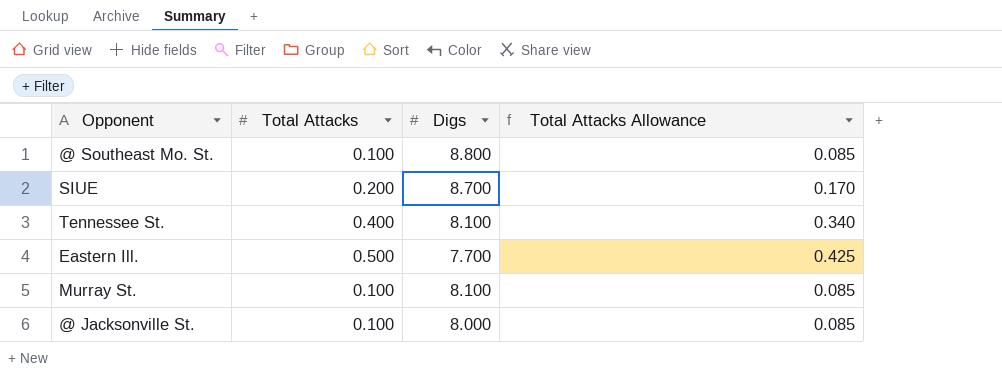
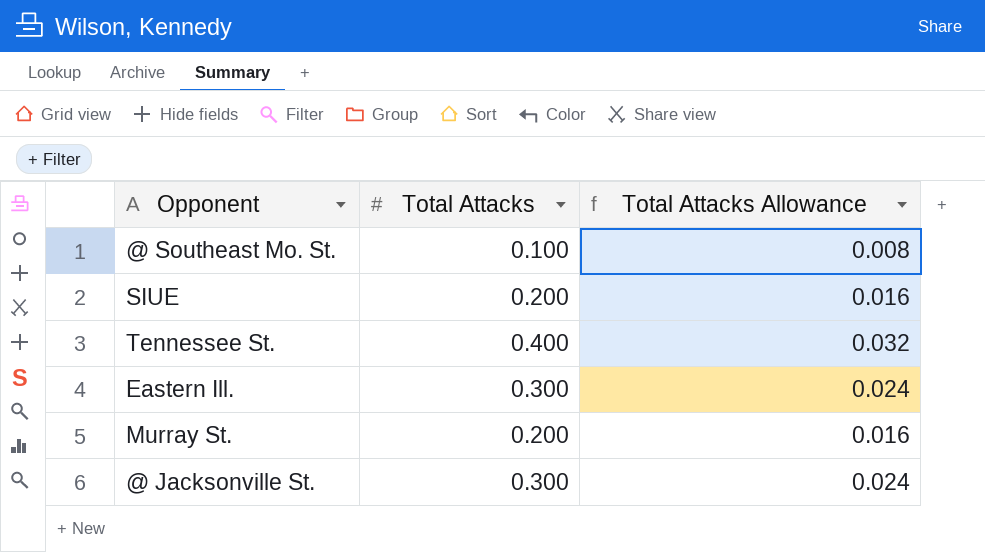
column Digs | position: 3 -> none
column Total Attacks Allowance | formula: [Total Attacks] * 0.85 -> [Total Attacks] * 0.08
Eastern Ill. | Total Attacks: 0.500 -> 0.300
Murray St. | Total Attacks: 0.100 -> 0.200
@ Jacksonville St. | Total Attacks: 0.100 -> 0.300

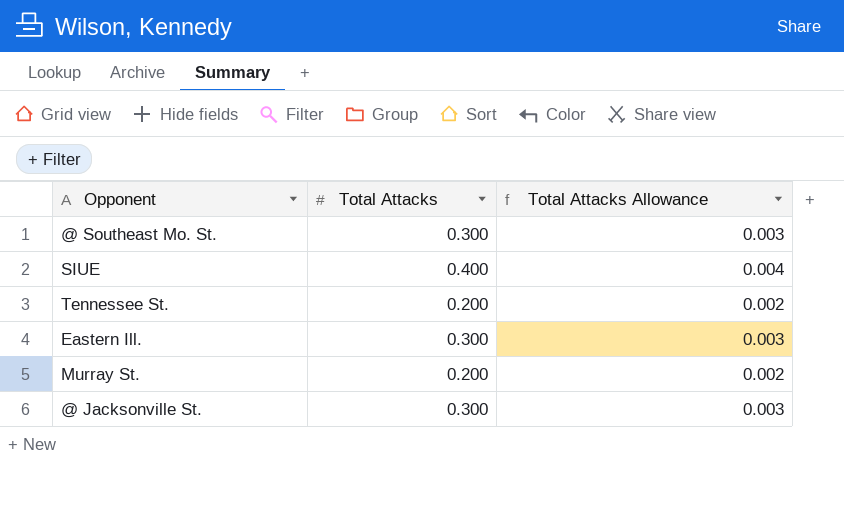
column Total Attacks Allowance | formula: [Total Attacks] * 0.08 -> [Total Attacks] * 0.01
@ Southeast Mo. St. | Total Attacks: 0.100 -> 0.300
SIUE | Total Attacks: 0.200 -> 0.400
Tennessee St. | Total Attacks: 0.400 -> 0.200

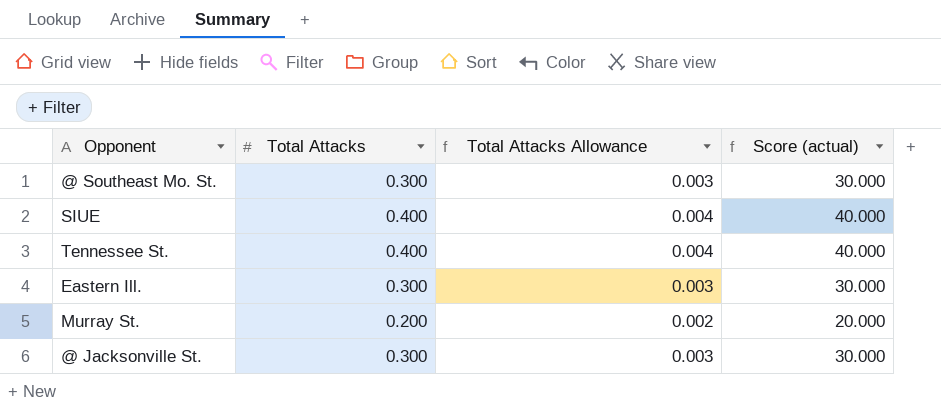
column Score (actual) | formula: none -> [Total Attacks] * 100
Tennessee St. | Total Attacks: 0.200 -> 0.400
Tennessee St. | Total Attacks Allowance: 0.002 -> 0.004

